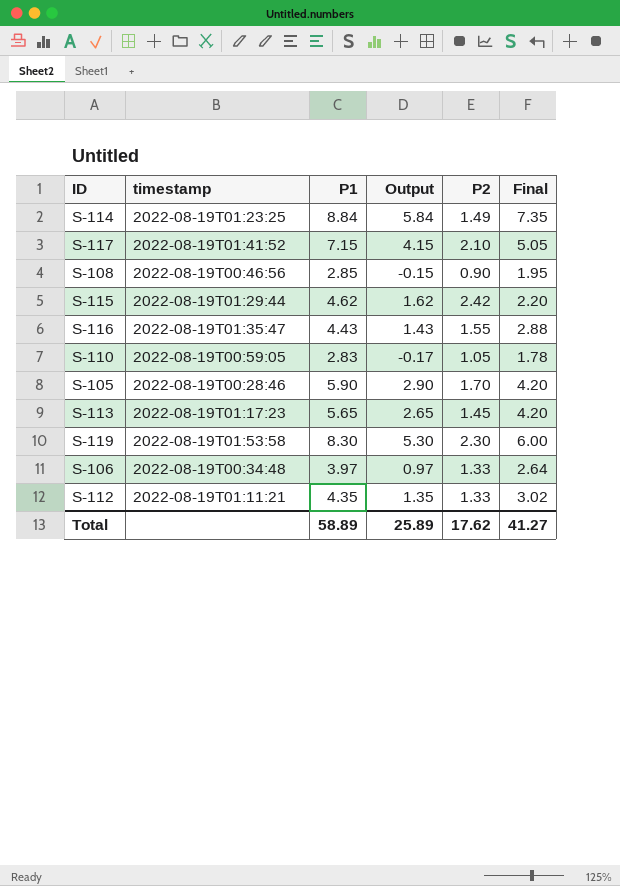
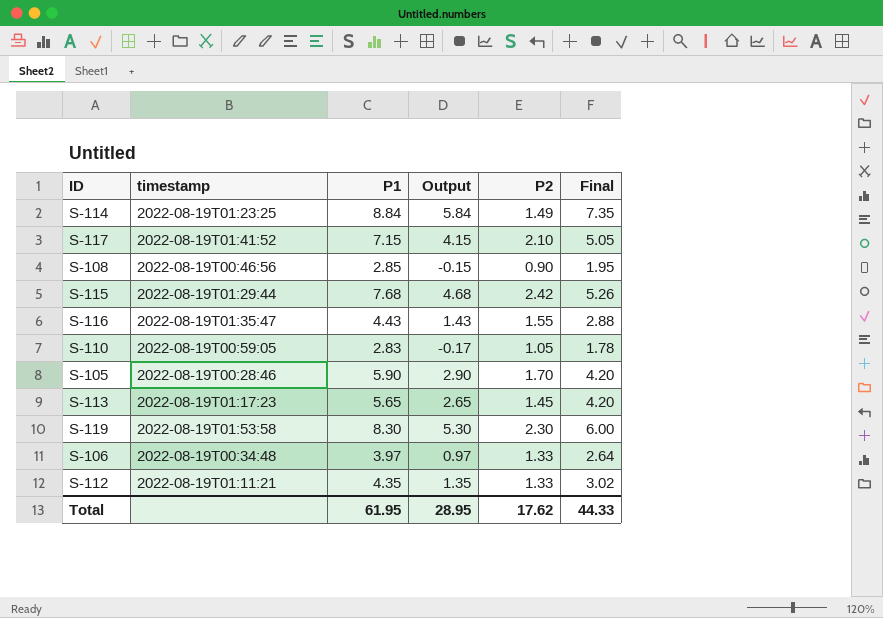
S-115 | P1: 4.62 -> 7.68
S-115 | Output: 1.62 -> 4.68
S-115 | Final: 2.20 -> 5.26
Total | P1: 58.89 -> 61.95
Total | Output: 25.89 -> 28.95
Total | Final: 41.27 -> 44.33

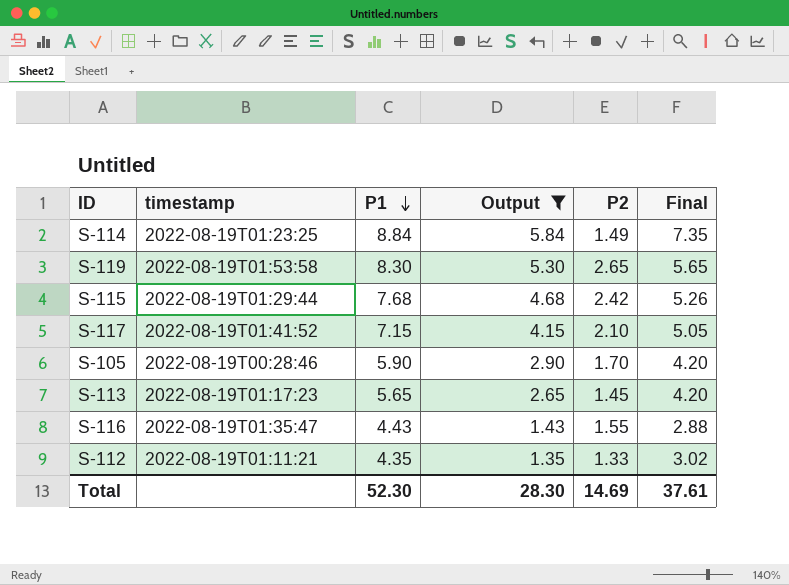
filter: none -> Output >= 1.35
row order: none -> P1 descending
S-119 | P2: 2.30 -> 2.65
S-119 | Final: 6.00 -> 5.65
Total | P1: 61.95 -> 52.30
Total | Output: 28.95 -> 28.30
Total | P2: 17.62 -> 14.69
Total | Final: 44.33 -> 37.61

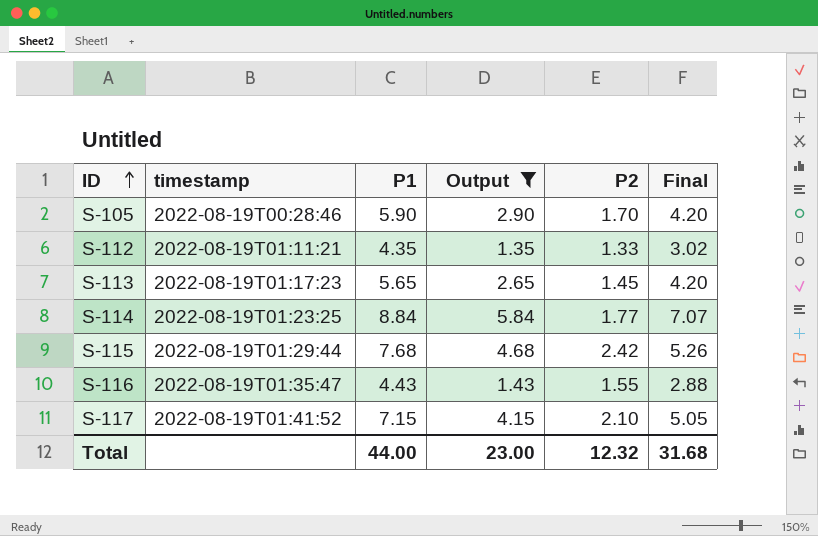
row order: P1 descending -> ID ascending
row S-119: 2022-08-19T01:53:58 | 8.30 | 5.30 | 2.65 | 5.65 -> none
S-114 | P2: 1.49 -> 1.77
S-114 | Final: 7.35 -> 7.07
Total | P1: 52.30 -> 44.00
Total | Output: 28.30 -> 23.00
Total | P2: 14.69 -> 12.32
Total | Final: 37.61 -> 31.68

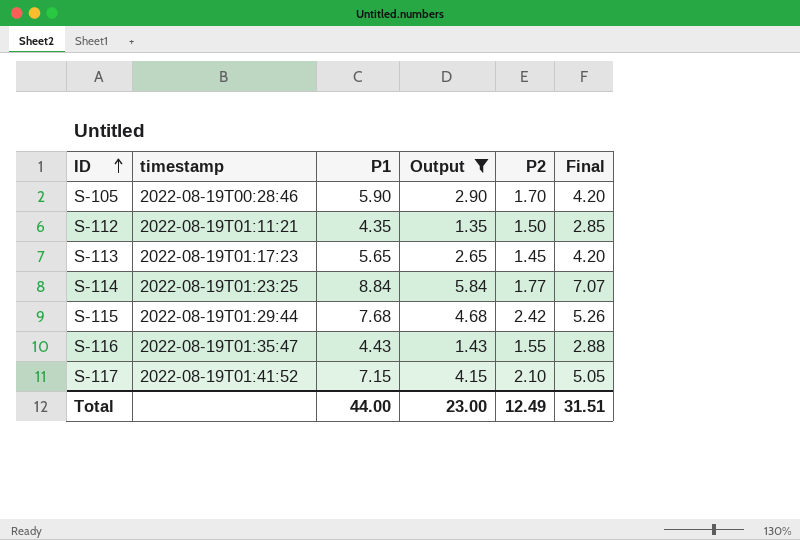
S-112 | P2: 1.33 -> 1.50
S-112 | Final: 3.02 -> 2.85
Total | P2: 12.32 -> 12.49
Total | Final: 31.68 -> 31.51

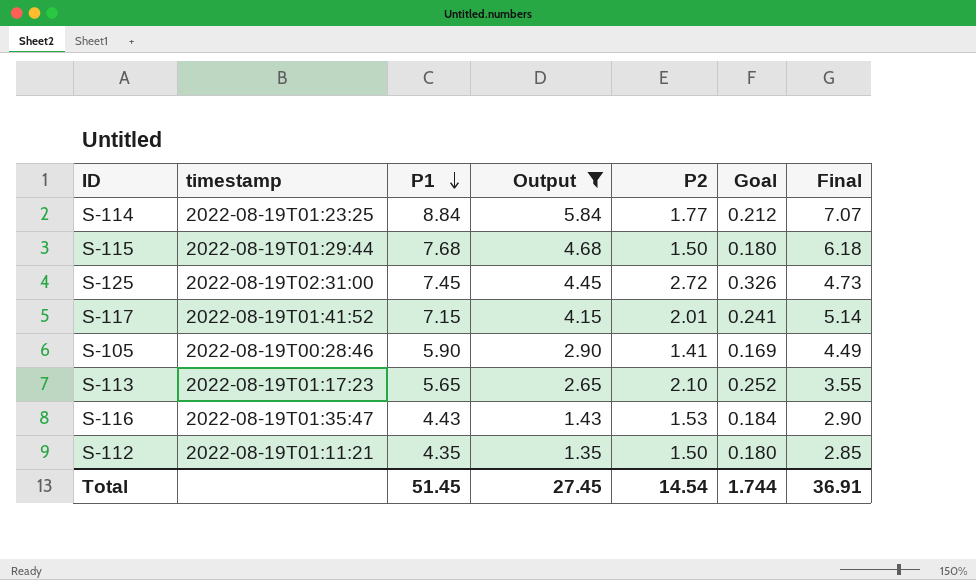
row order: ID ascending -> P1 descending
column Goal | formula: none -> [P2] * 0.12
S-115 | P2: 2.42 -> 1.50
S-115 | Final: 5.26 -> 6.18
row S-125: none -> 2022-08-19T02:31:00 | 7.45 | 4.45 | 2.72 | 0.326 | 4.73
S-117 | P2: 2.10 -> 2.01
S-117 | Final: 5.05 -> 5.14
S-105 | P2: 1.70 -> 1.41
S-105 | Final: 4.20 -> 4.49
S-113 | P2: 1.45 -> 2.10
S-113 | Final: 4.20 -> 3.55
S-116 | P2: 1.55 -> 1.53
S-116 | Final: 2.88 -> 2.90
Total | P1: 44.00 -> 51.45
Total | Output: 23.00 -> 27.45
Total | P2: 12.49 -> 14.54
Total | Final: 31.51 -> 36.91

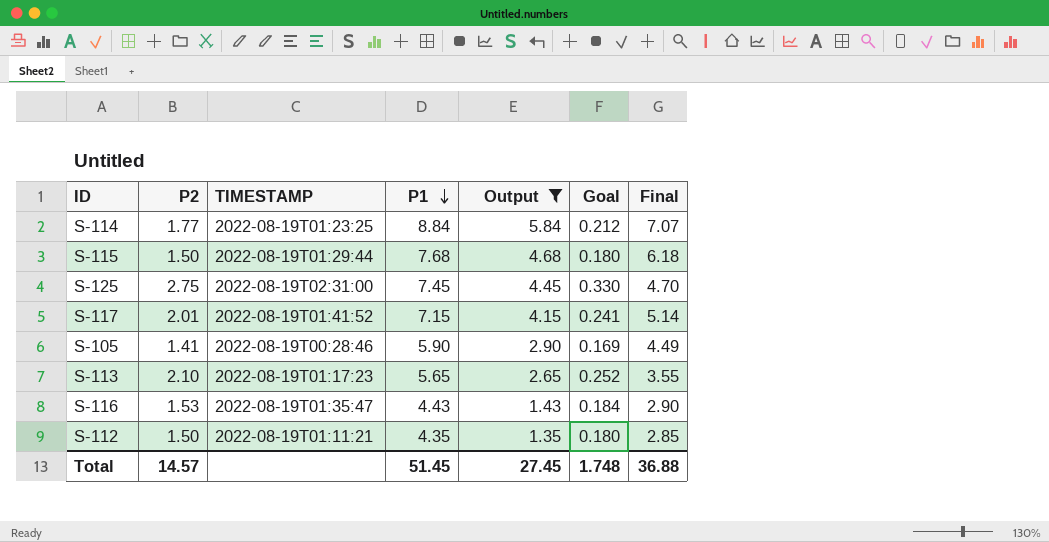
column P2 | position: 5 -> 2
column name: timestamp -> TIMESTAMP
S-125 | P2: 2.72 -> 2.75
S-125 | Goal: 0.326 -> 0.330
S-125 | Final: 4.73 -> 4.70
Total | P2: 14.54 -> 14.57
Total | Goal: 1.744 -> 1.748
Total | Final: 36.91 -> 36.88

